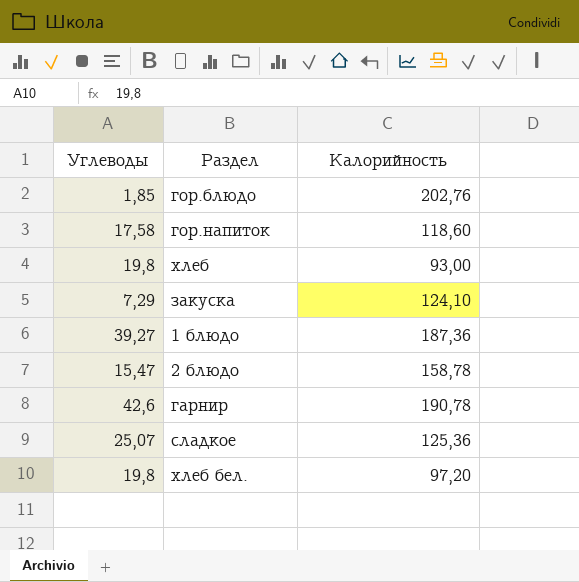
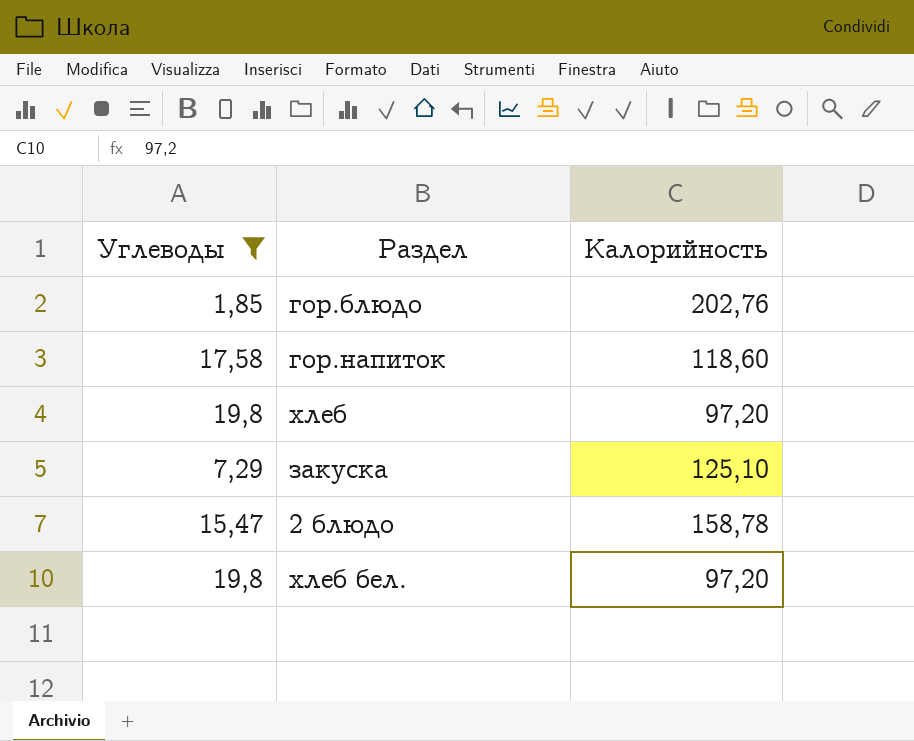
filter: none -> Углеводы <= 19,8
хлеб | Калорийность: 93,00 -> 97,20
закуска | Калорийность: 124,10 -> 125,10

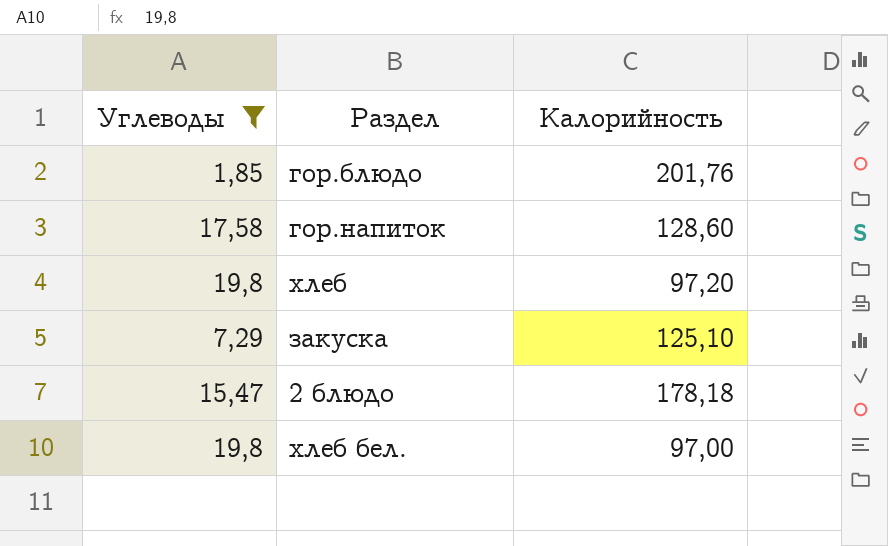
гор.блюдо | Калорийность: 202,76 -> 201,76
гор.напиток | Калорийность: 118,60 -> 128,60
2 блюдо | Калорийность: 158,78 -> 178,18
хлеб бел. | Калорийность: 97,20 -> 97,00

